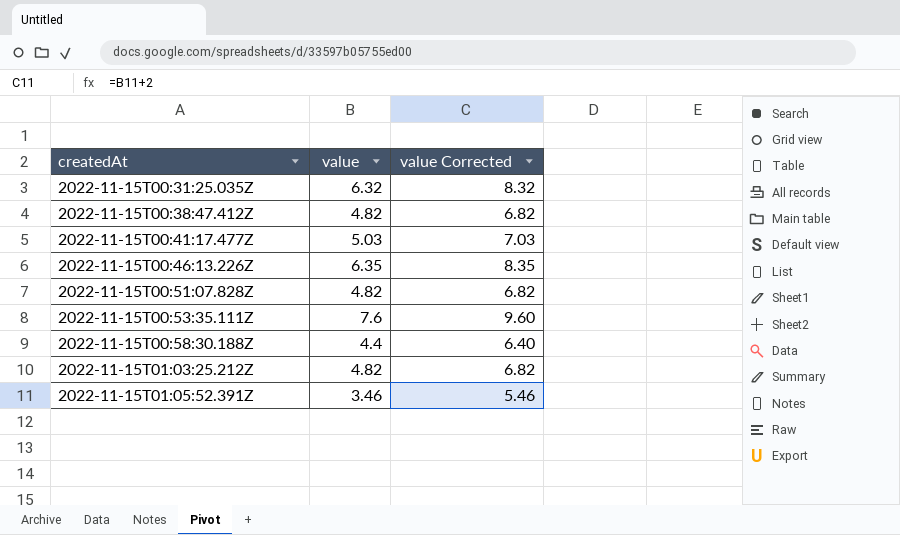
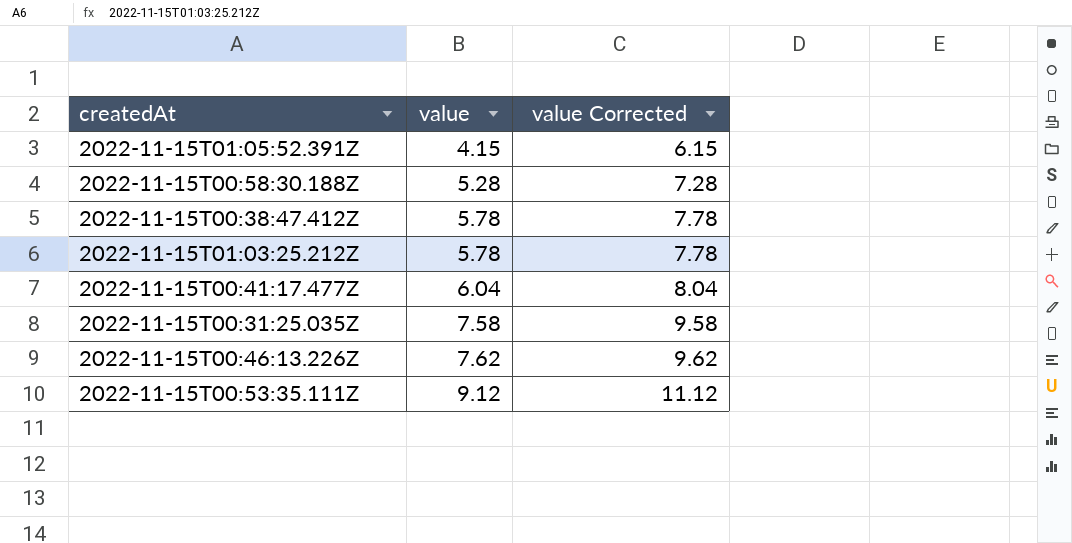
row order: createdAt ascending -> value ascending
row 2022-11-15T00:51:07.828Z: 4.82 | 6.82 -> none
2022-11-15T01:05:52.391Z | value: 3.46 -> 4.15
2022-11-15T01:05:52.391Z | value Corrected: 5.46 -> 6.15
2022-11-15T00:58:30.188Z | value: 4.4 -> 5.28
2022-11-15T00:58:30.188Z | value Corrected: 6.40 -> 7.28
2022-11-15T00:38:47.412Z | value: 4.82 -> 5.78
2022-11-15T00:38:47.412Z | value Corrected: 6.82 -> 7.78
2022-11-15T01:03:25.212Z | value: 4.82 -> 5.78
2022-11-15T01:03:25.212Z | value Corrected: 6.82 -> 7.78
2022-11-15T00:41:17.477Z | value: 5.03 -> 6.04
2022-11-15T00:41:17.477Z | value Corrected: 7.03 -> 8.04
2022-11-15T00:31:25.035Z | value: 6.32 -> 7.58
2022-11-15T00:31:25.035Z | value Corrected: 8.32 -> 9.58
2022-11-15T00:46:13.226Z | value: 6.35 -> 7.62
2022-11-15T00:46:13.226Z | value Corrected: 8.35 -> 9.62
2022-11-15T00:53:35.111Z | value: 7.6 -> 9.12
2022-11-15T00:53:35.111Z | value Corrected: 9.60 -> 11.12

